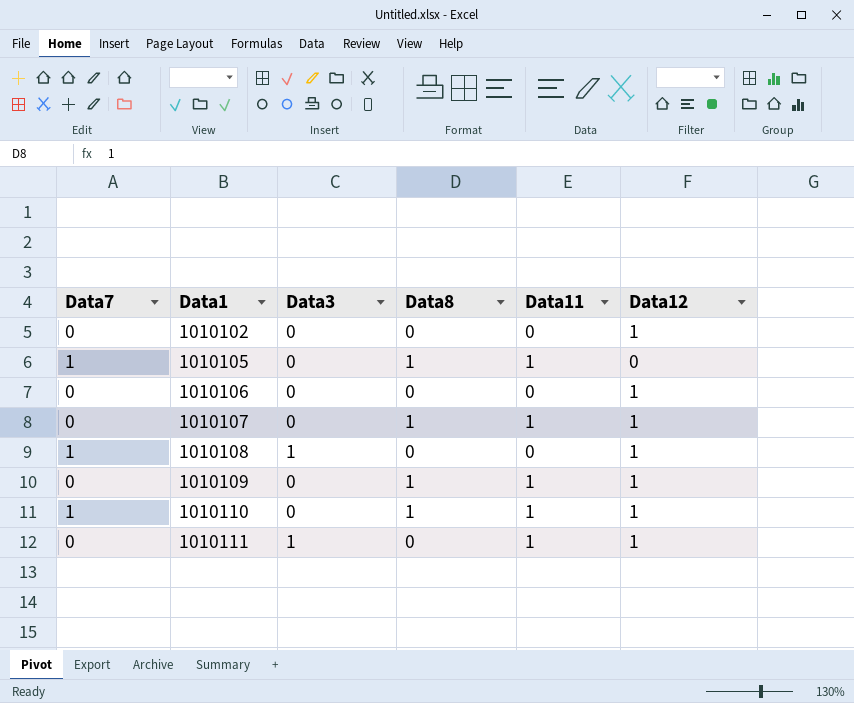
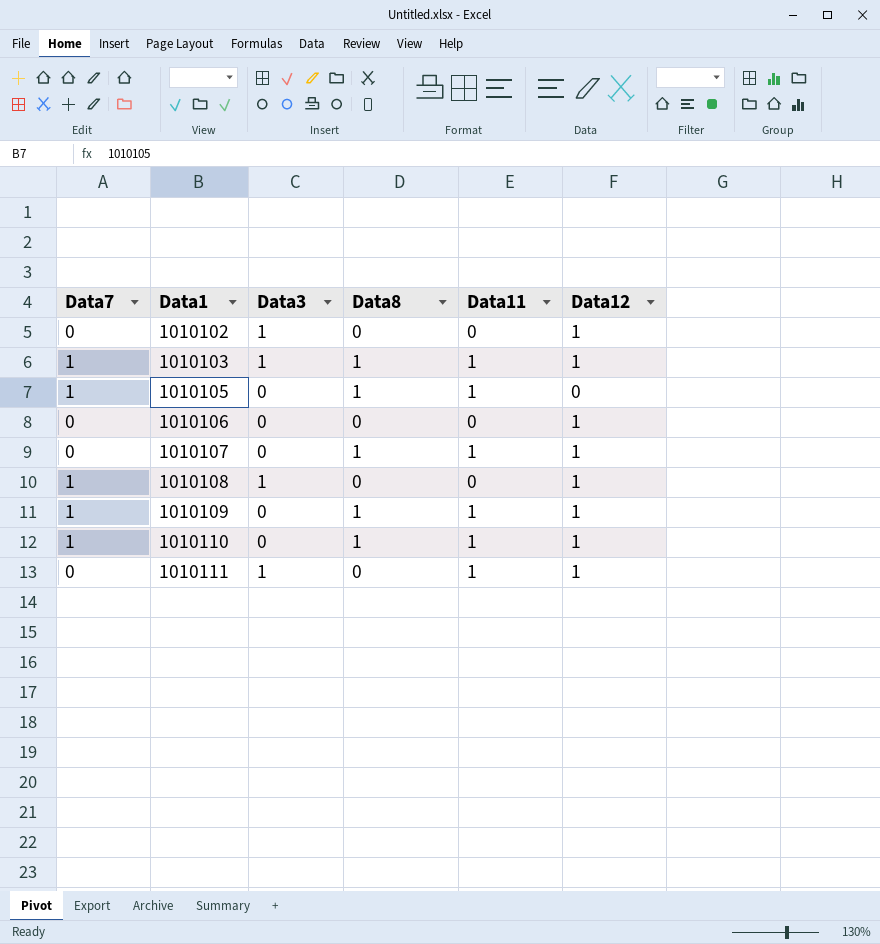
1010102 | Data3: 0 -> 1
row 1010103: none -> 1 | 1 | 1 | 1 | 1
1010109 | Data7: 0 -> 1

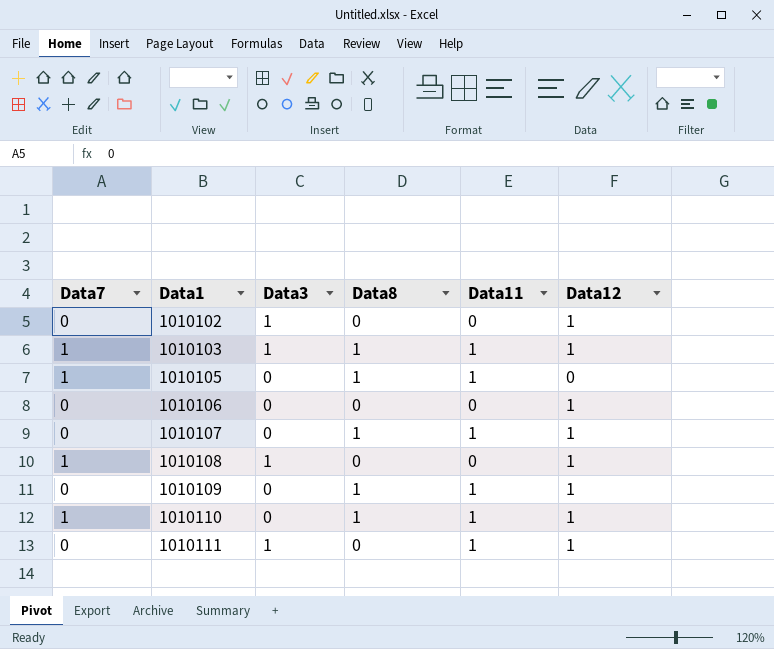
1010109 | Data7: 1 -> 0

